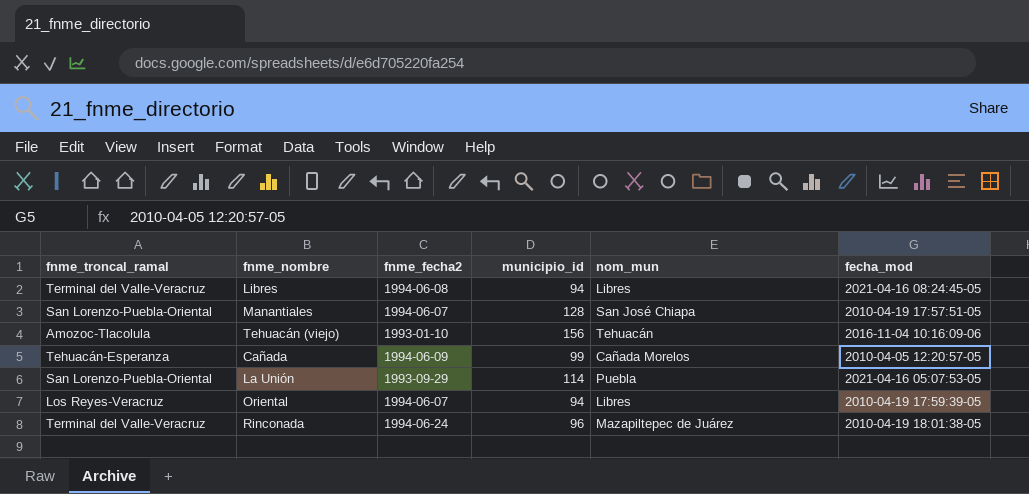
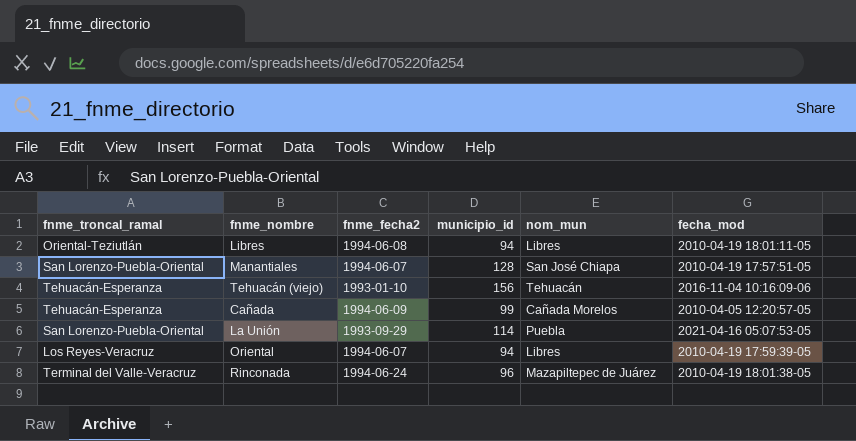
Libres | fnme_troncal_ramal: Terminal del Valle-Veracruz -> Oriental-Teziutlán
Libres | fecha_mod: 2021-04-16 08:24:45-05 -> 2010-04-19 18:01:11-05
Tehuacán (viejo) | fnme_troncal_ramal: Amozoc-Tlacolula -> Tehuacán-Esperanza

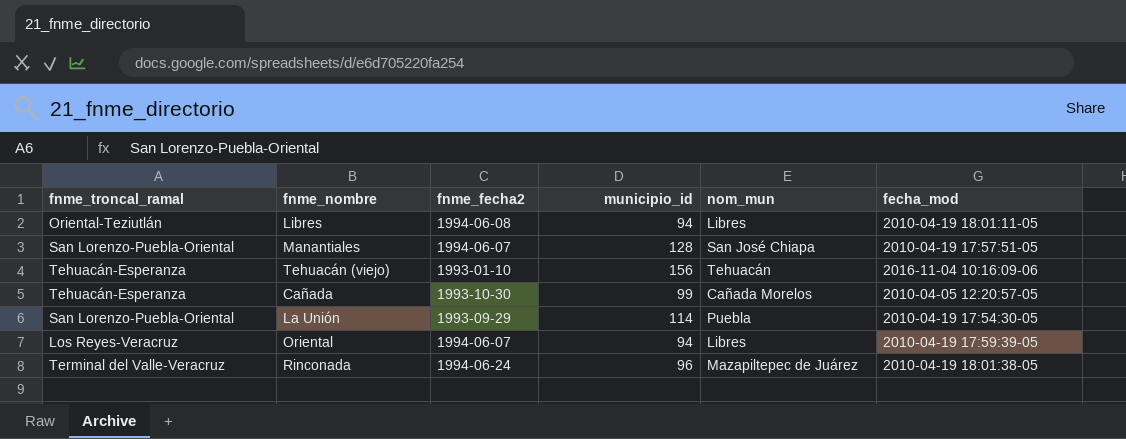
Cañada | fnme_fecha2: 1994-06-09 -> 1993-10-30
La Unión | fecha_mod: 2021-04-16 05:07:53-05 -> 2010-04-19 17:54:30-05

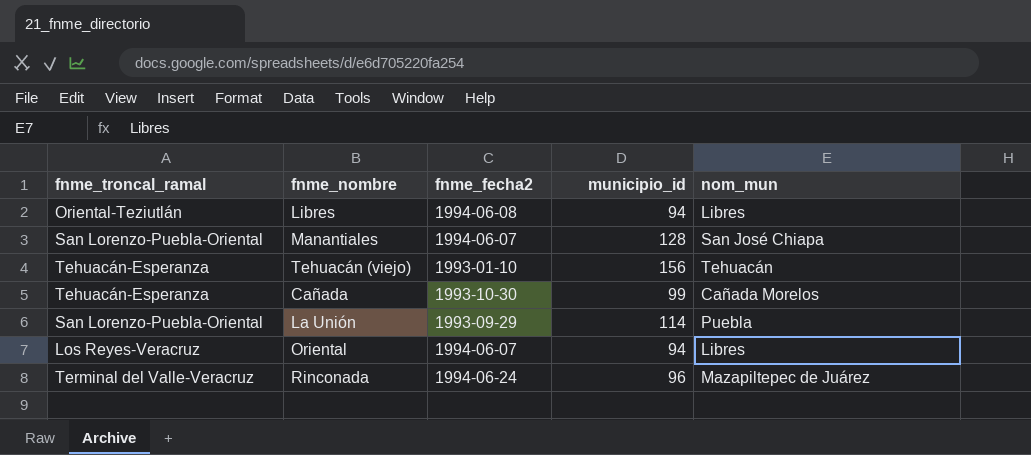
column fecha_mod | position: 6 -> none

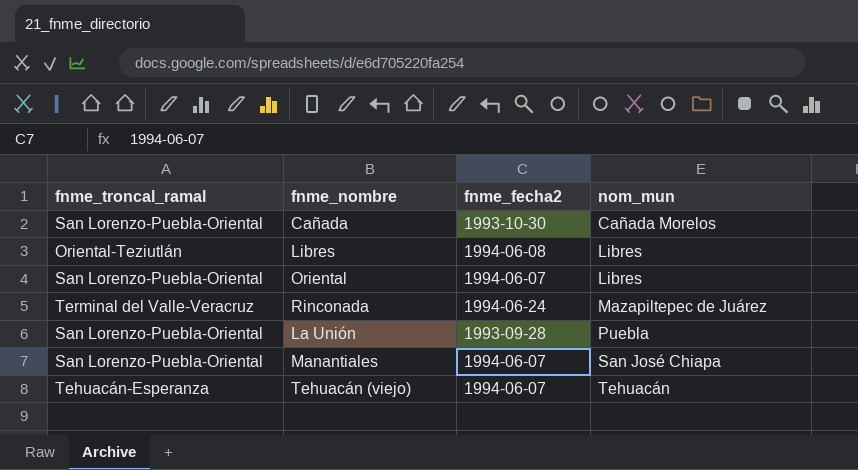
row order: none -> nom_mun ascending
column municipio_id | position: 4 -> none
Cañada | fnme_troncal_ramal: Tehuacán-Esperanza -> San Lorenzo-Puebla-Oriental
Oriental | fnme_troncal_ramal: Los Reyes-Veracruz -> San Lorenzo-Puebla-Oriental
La Unión | fnme_fecha2: 1993-09-29 -> 1993-09-28
Tehuacán (viejo) | fnme_fecha2: 1993-01-10 -> 1994-06-07

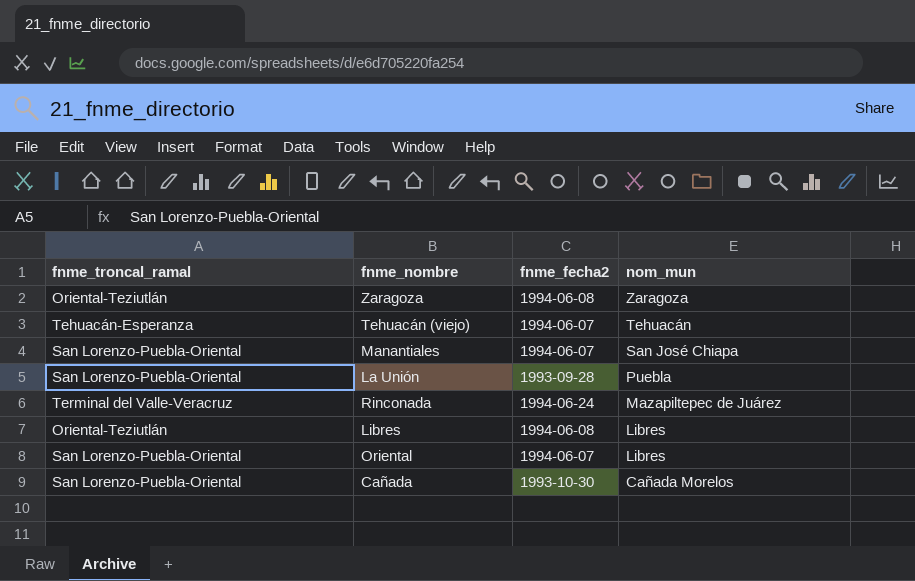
row order: nom_mun ascending -> nom_mun descending
row Zaragoza: none -> Oriental-Teziutlán | 1994-06-08 | Zaragoza

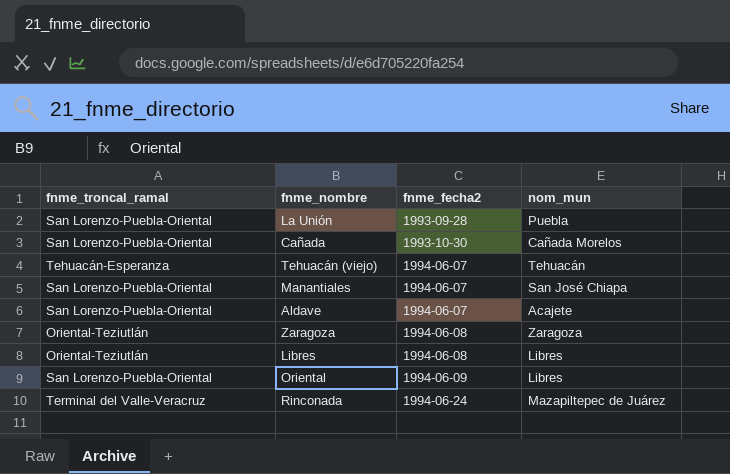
row order: nom_mun descending -> fnme_fecha2 ascending
row Aldave: none -> San Lorenzo-Puebla-Oriental | 1994-06-07 | Acajete
Oriental | fnme_fecha2: 1994-06-07 -> 1994-06-09

